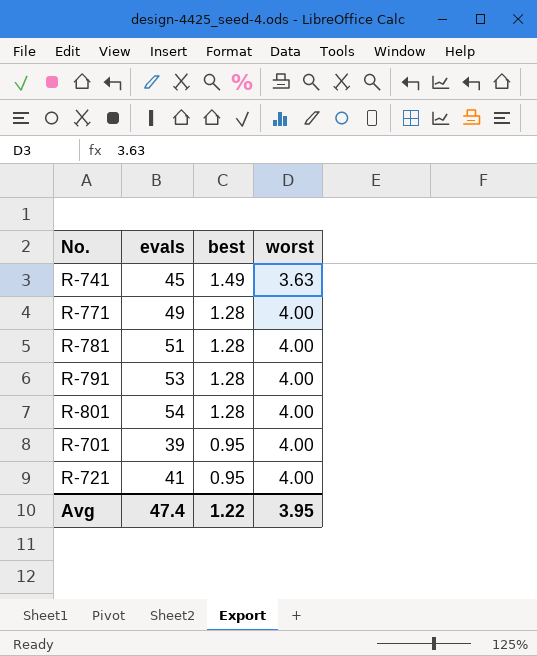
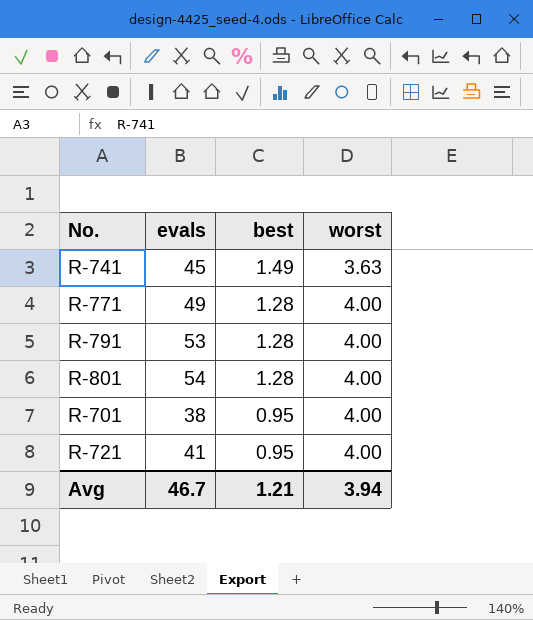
row R-781: 51 | 1.28 | 4.00 -> none
R-701 | evals: 39 -> 38
Avg | evals: 47.4 -> 46.7
Avg | best: 1.22 -> 1.21
Avg | worst: 3.95 -> 3.94

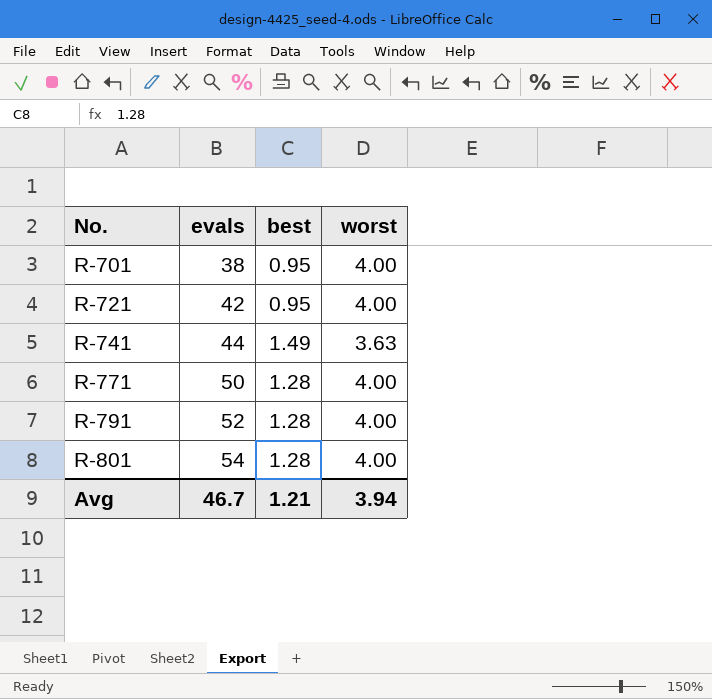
row order: best descending -> No. ascending
R-721 | evals: 41 -> 42
R-741 | evals: 45 -> 44
R-771 | evals: 49 -> 50
R-791 | evals: 53 -> 52

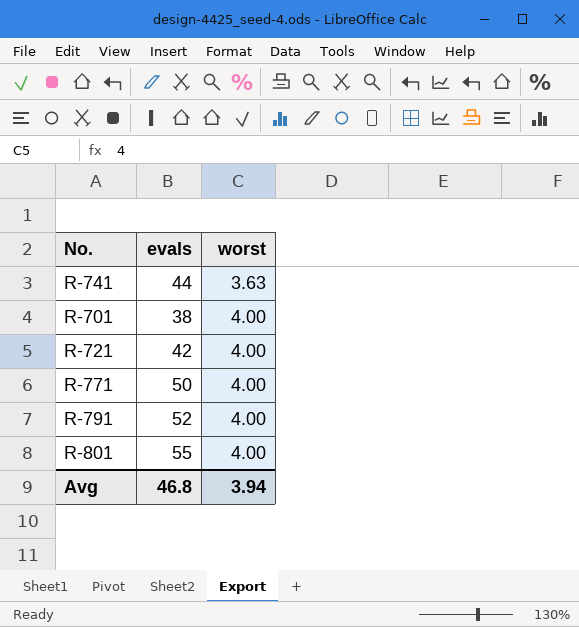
row order: No. ascending -> worst ascending
column best | position: 3 -> none
R-801 | evals: 54 -> 55
Avg | evals: 46.7 -> 46.8

